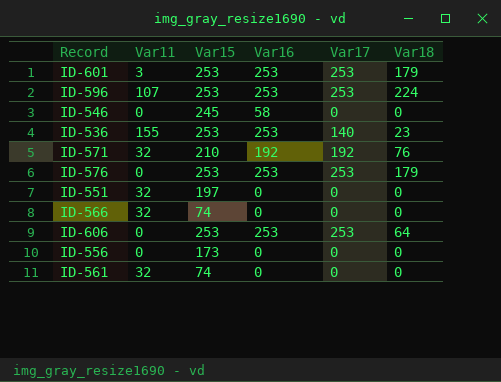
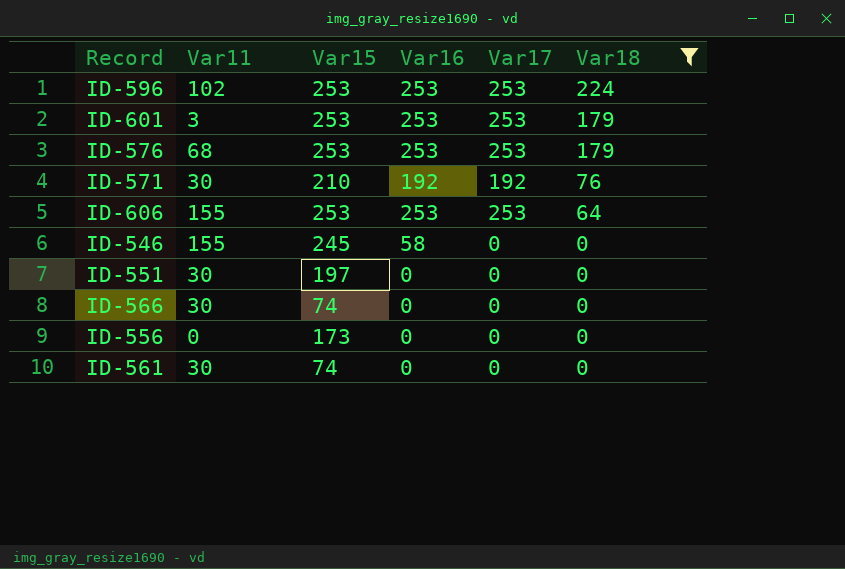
filter: none -> Var18 != 23
row order: none -> Var18 descending
ID-596 | Var11: 107 -> 102
ID-576 | Var11: 0 -> 68
ID-571 | Var11: 32 -> 30
ID-606 | Var11: 0 -> 155
ID-546 | Var11: 0 -> 155
ID-551 | Var11: 32 -> 30
ID-566 | Var11: 32 -> 30
ID-561 | Var11: 32 -> 30

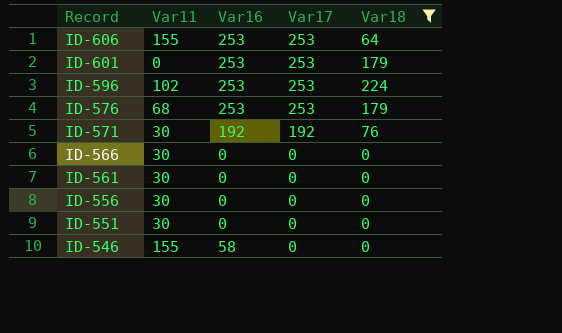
row order: Var18 descending -> Record descending
column Var15 | position: 3 -> none
ID-601 | Var11: 3 -> 0
ID-556 | Var11: 0 -> 30

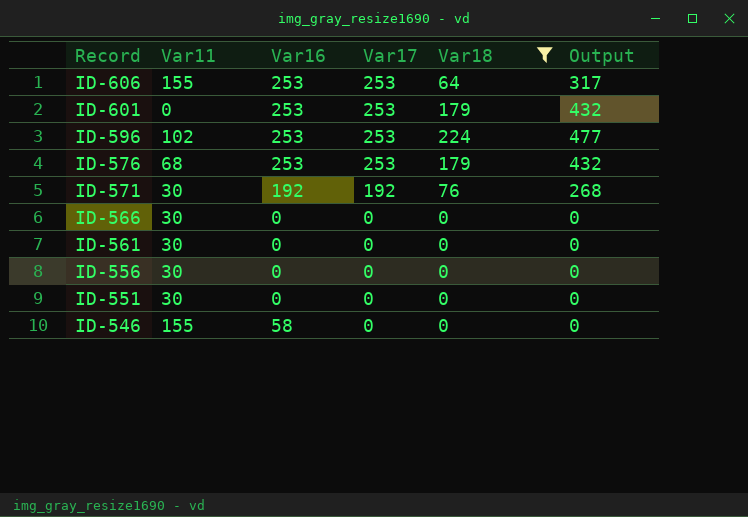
column Output | formula: none -> [Var17] + [Var18]

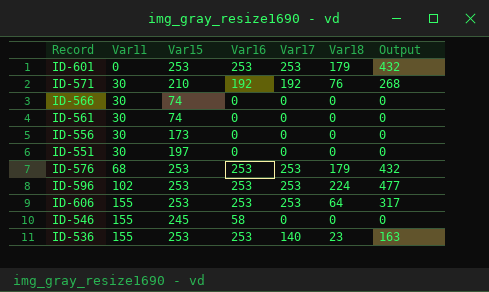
filter: Var18 != 23 -> none
row order: Record descending -> Var11 ascending
column Var15 | position: none -> 3

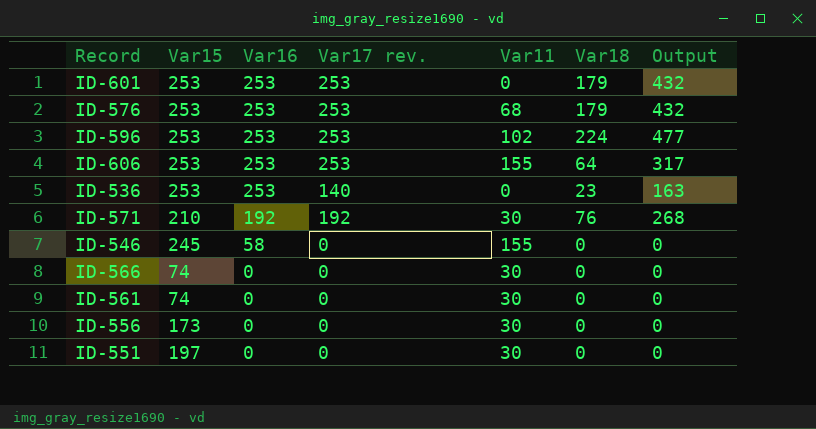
row order: Var11 ascending -> Var16 descending
column name: Var17 -> Var17 rev.
column Var11 | position: 2 -> 5
ID-536 | Var11: 155 -> 0

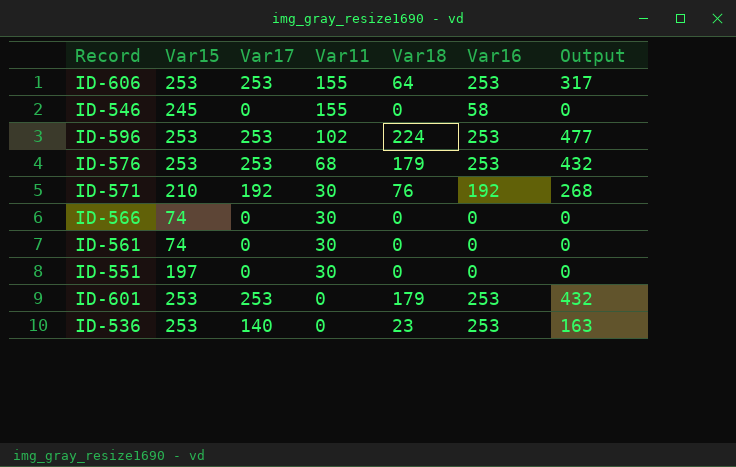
row order: Var16 descending -> Var11 descending
column name: Var17 rev. -> Var17
column Var16 | position: 3 -> 6
row ID-556: 173 | 0 | 0 | 30 | 0 | 0 -> none

